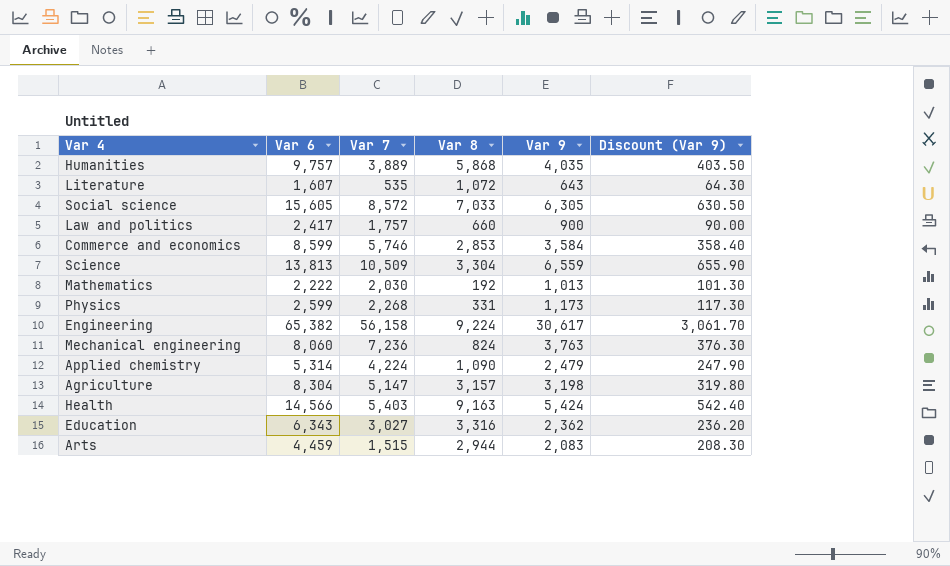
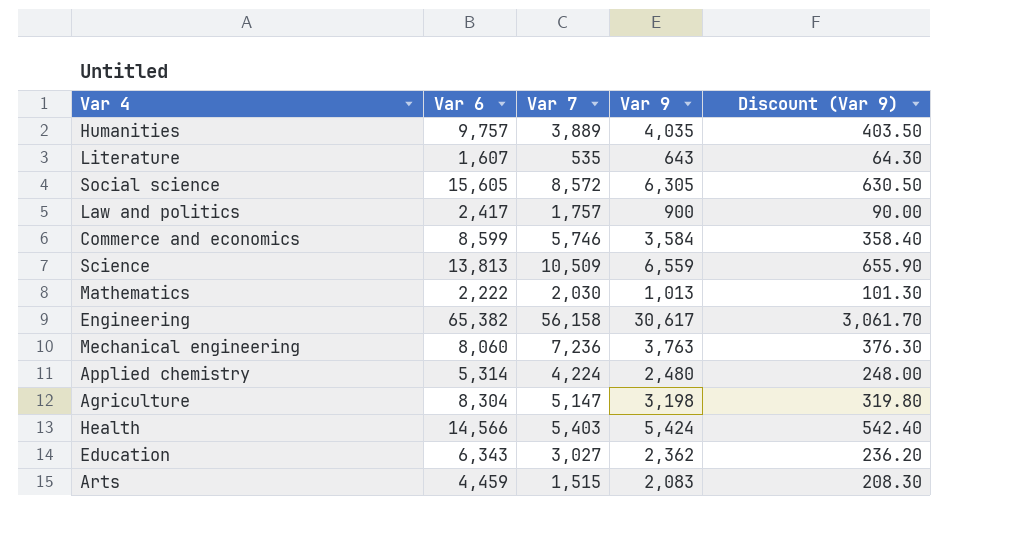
column Var 8 | formula: [Var 6] - [Var 7] -> none
row Physics: 2,599 | 2,268 | 331 | 1,173 | 117.30 -> none
Applied chemistry | Var 9: 2,479 -> 2,480
Applied chemistry | Discount (Var 9): 247.90 -> 248.00

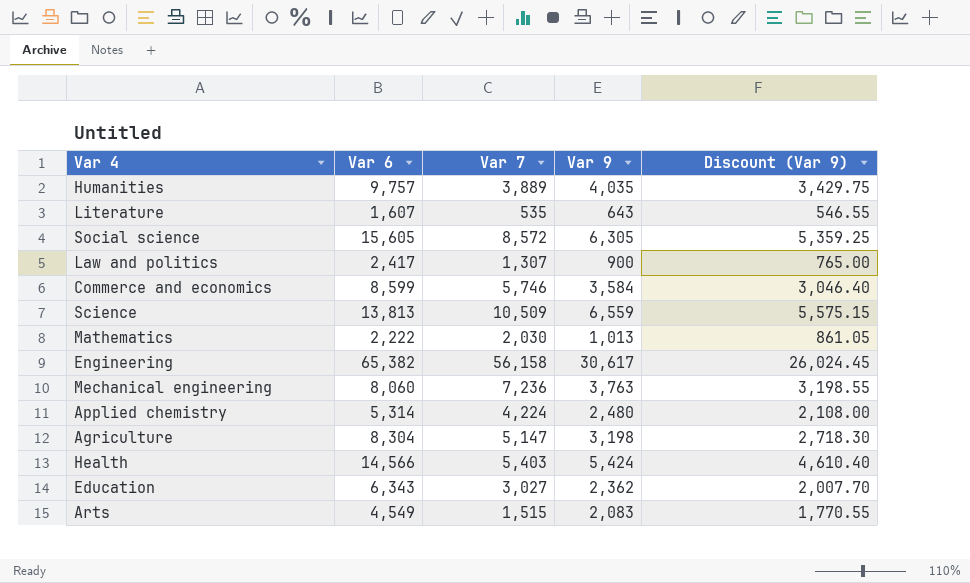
column Discount (Var 9) | formula: [Var 9] * 0.1 -> [Var 9] * 0.85
Law and politics | Var 7: 1,757 -> 1,307
Arts | Var 6: 4,459 -> 4,549

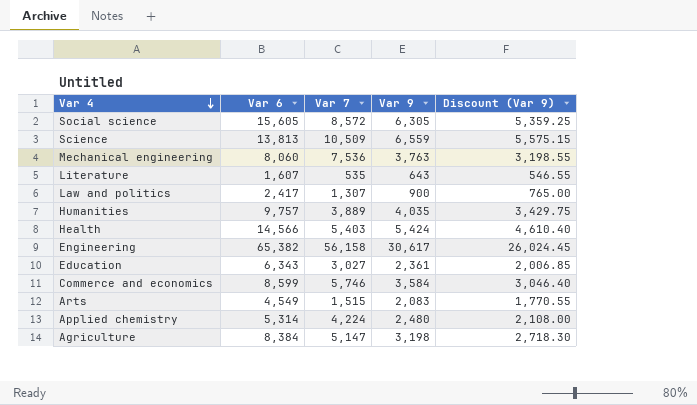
row order: none -> Var 4 descending
row Mathematics: 2,222 | 2,030 | 1,013 | 861.05 -> none
Mechanical engineering | Var 7: 7,236 -> 7,536
Education | Var 9: 2,362 -> 2,361
Education | Discount (Var 9): 2,007.70 -> 2,006.85
Agriculture | Var 6: 8,304 -> 8,384

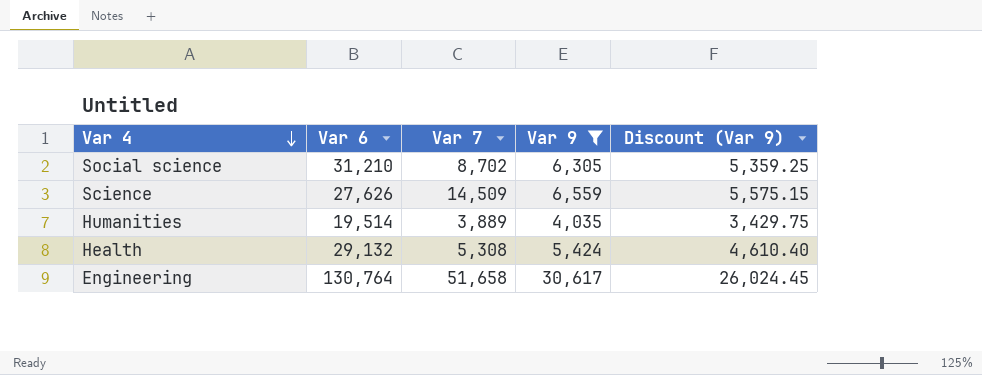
filter: none -> Var 9 >= 4,035
Social science | Var 6: 15,605 -> 31,210
Social science | Var 7: 8,572 -> 8,702
Science | Var 6: 13,813 -> 27,626
Science | Var 7: 10,509 -> 14,509
Humanities | Var 6: 9,757 -> 19,514
Health | Var 6: 14,566 -> 29,132
Health | Var 7: 5,403 -> 5,308
Engineering | Var 6: 65,382 -> 130,764
Engineering | Var 7: 56,158 -> 51,658

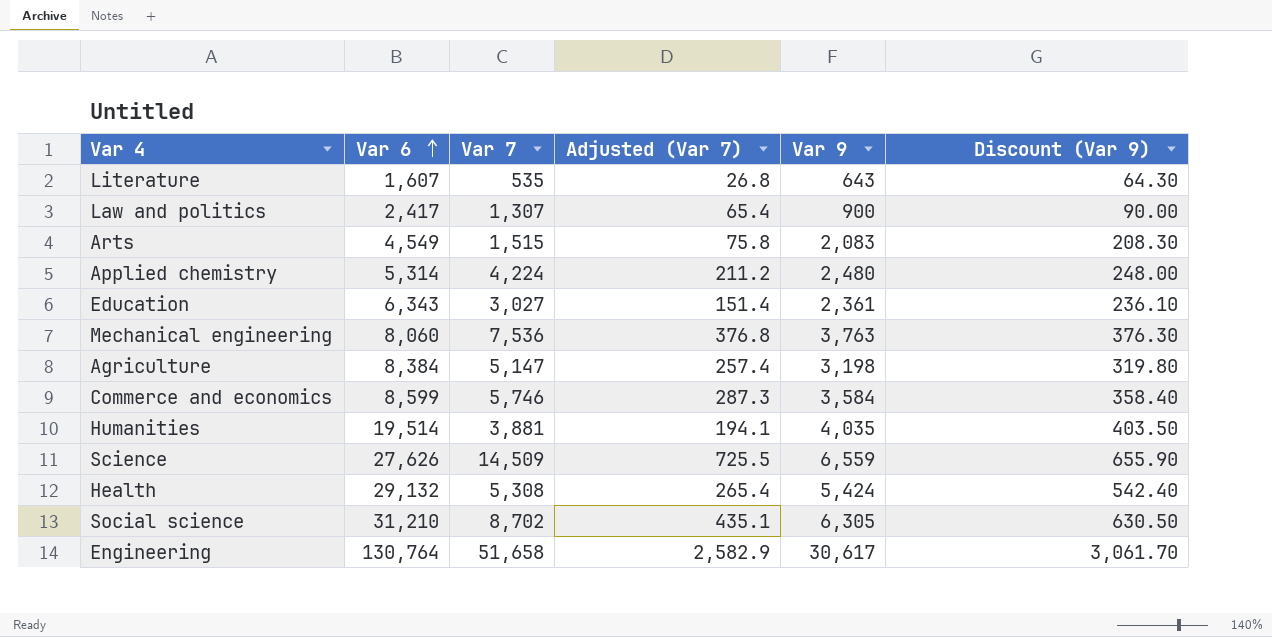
filter: Var 9 >= 4,035 -> none
row order: Var 4 descending -> Var 6 ascending
column Adjusted (Var 7) | formula: none -> [Var 7] * 0.05
column Discount (Var 9) | formula: [Var 9] * 0.85 -> [Var 9] * 0.1
Humanities | Var 7: 3,889 -> 3,881

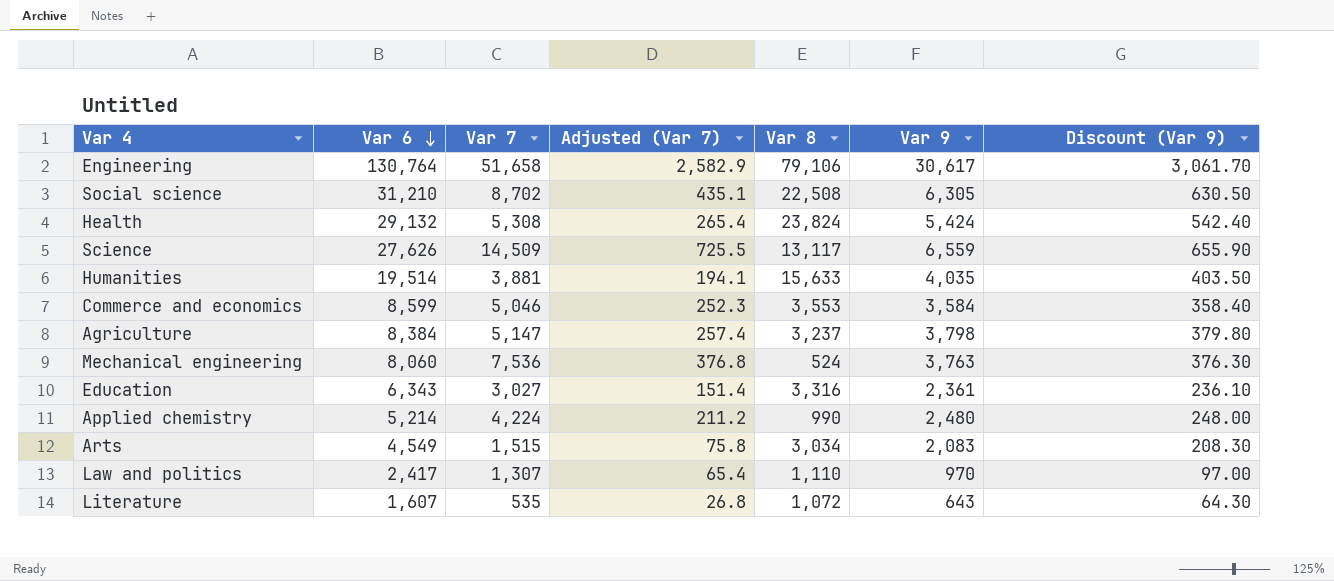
row order: Var 6 ascending -> Var 6 descending
column Var 8 | formula: none -> [Var 6] - [Var 7]
Commerce and economics | Var 7: 5,746 -> 5,046
Commerce and economics | Adjusted (Var 7): 287.3 -> 252.3
Agriculture | Var 9: 3,198 -> 3,798
Agriculture | Discount (Var 9): 319.80 -> 379.80
Applied chemistry | Var 6: 5,314 -> 5,214
Law and politics | Var 9: 900 -> 970
Law and politics | Discount (Var 9): 90.00 -> 97.00

